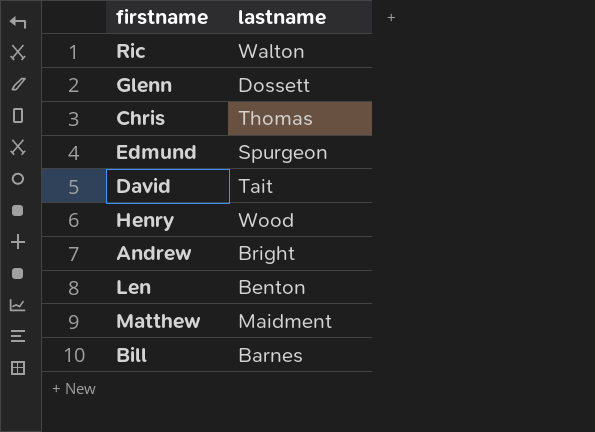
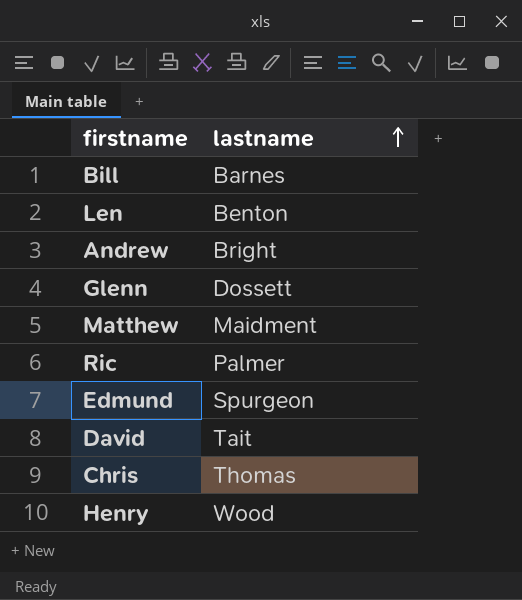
row order: none -> lastname ascending
Ric | lastname: Walton -> Palmer

